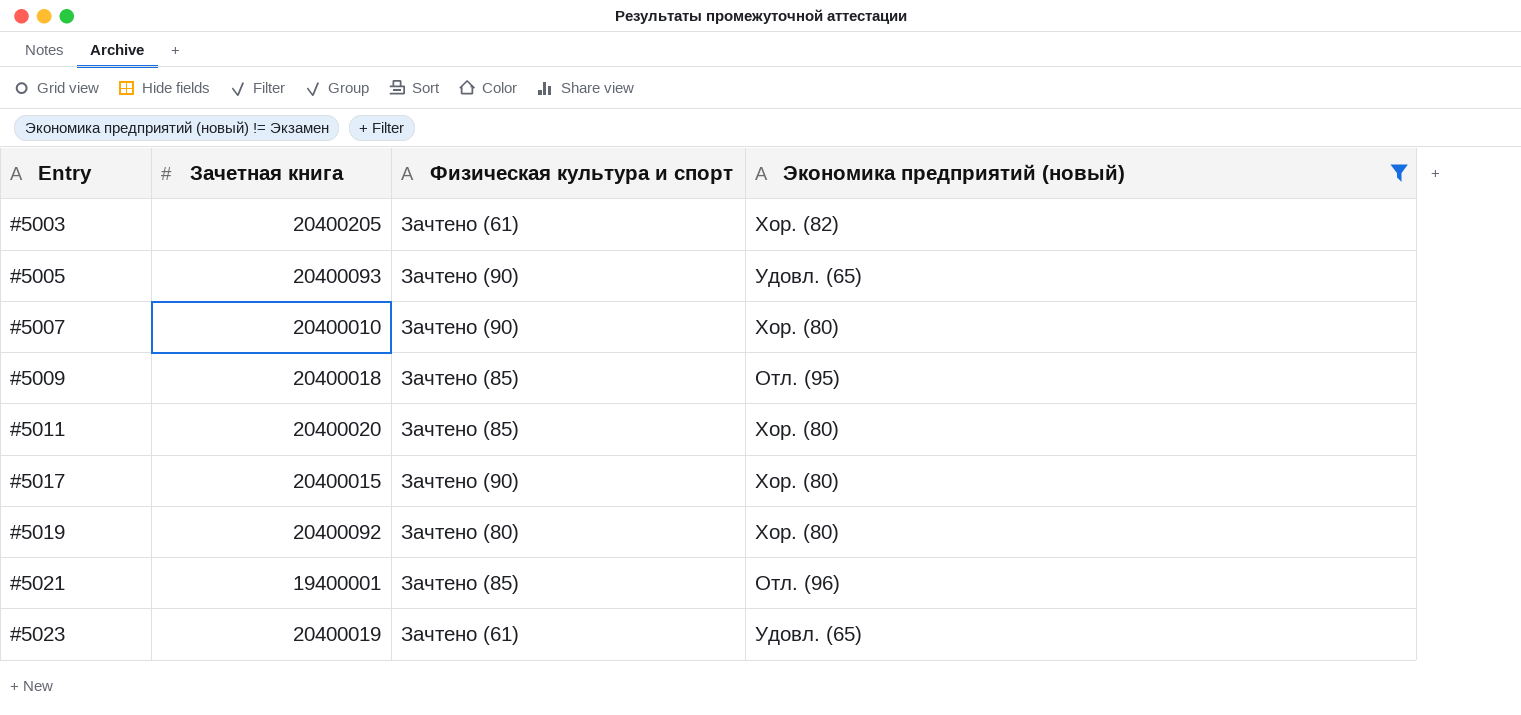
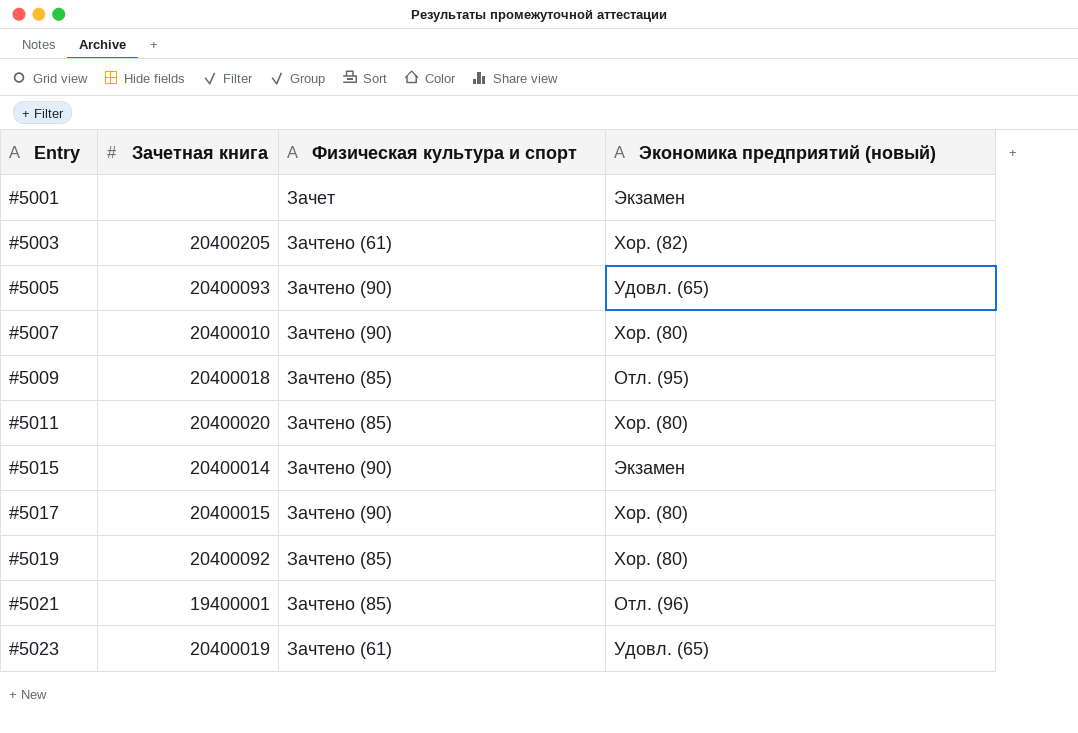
filter: Экономика предприятий (новый) != Экзамен -> none
#5019 | Физическая культура и спорт: Зачтено (80) -> Зачтено (85)

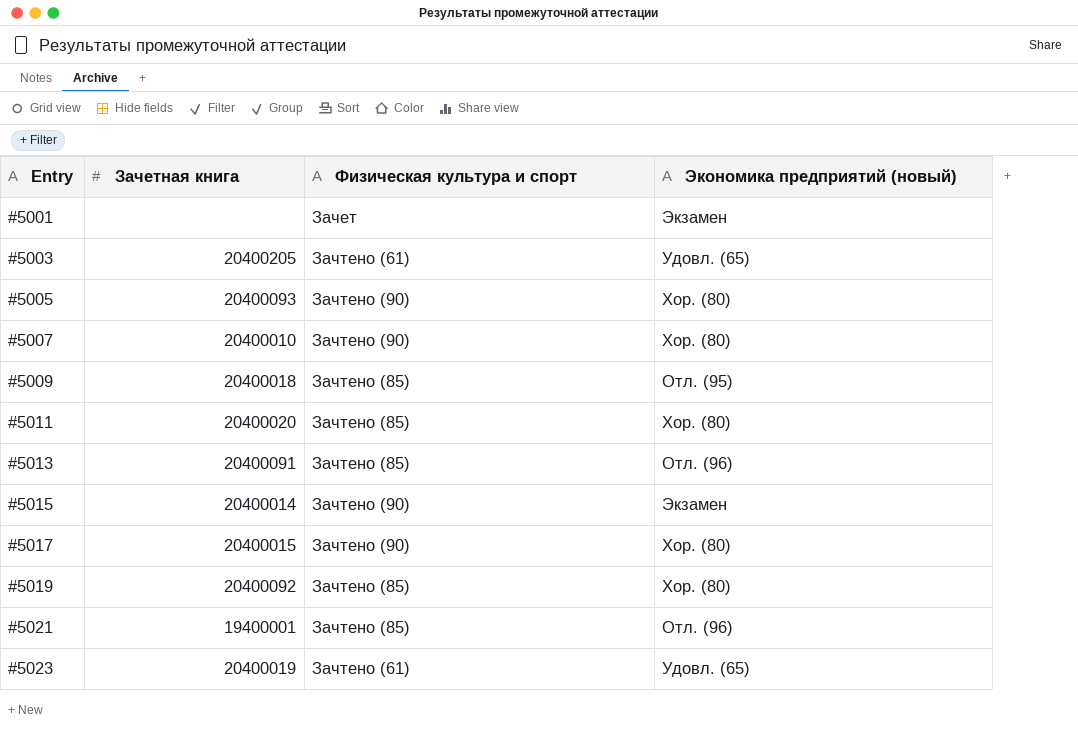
#5003 | Экономика предприятий (новый): Хор. (82) -> Удовл. (65)
#5005 | Экономика предприятий (новый): Удовл. (65) -> Хор. (80)
row #5013: none -> 20400091 | Зачтено (85) | Отл. (96)

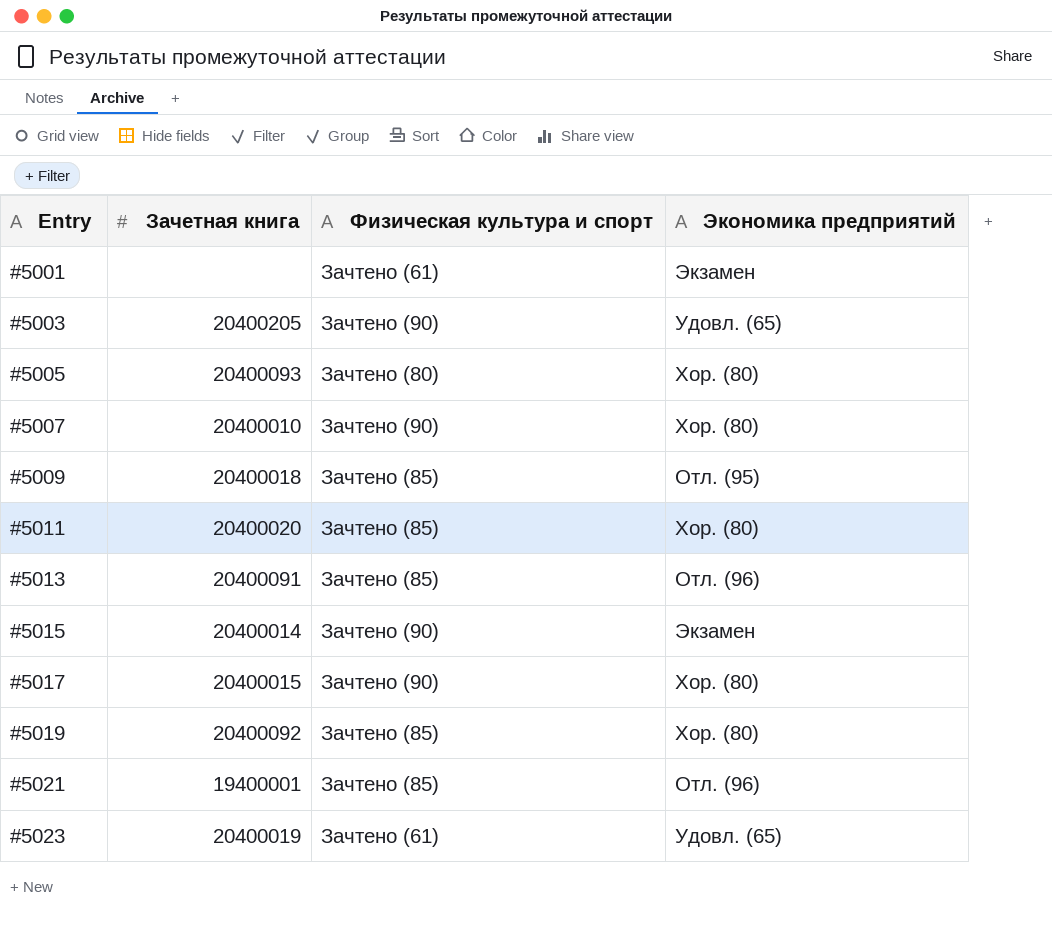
column name: Экономика предприятий (новый) -> Экономика предприятий
#5001 | Физическая культура и спорт: Зачет -> Зачтено (61)
#5003 | Физическая культура и спорт: Зачтено (61) -> Зачтено (90)
#5005 | Физическая культура и спорт: Зачтено (90) -> Зачтено (80)

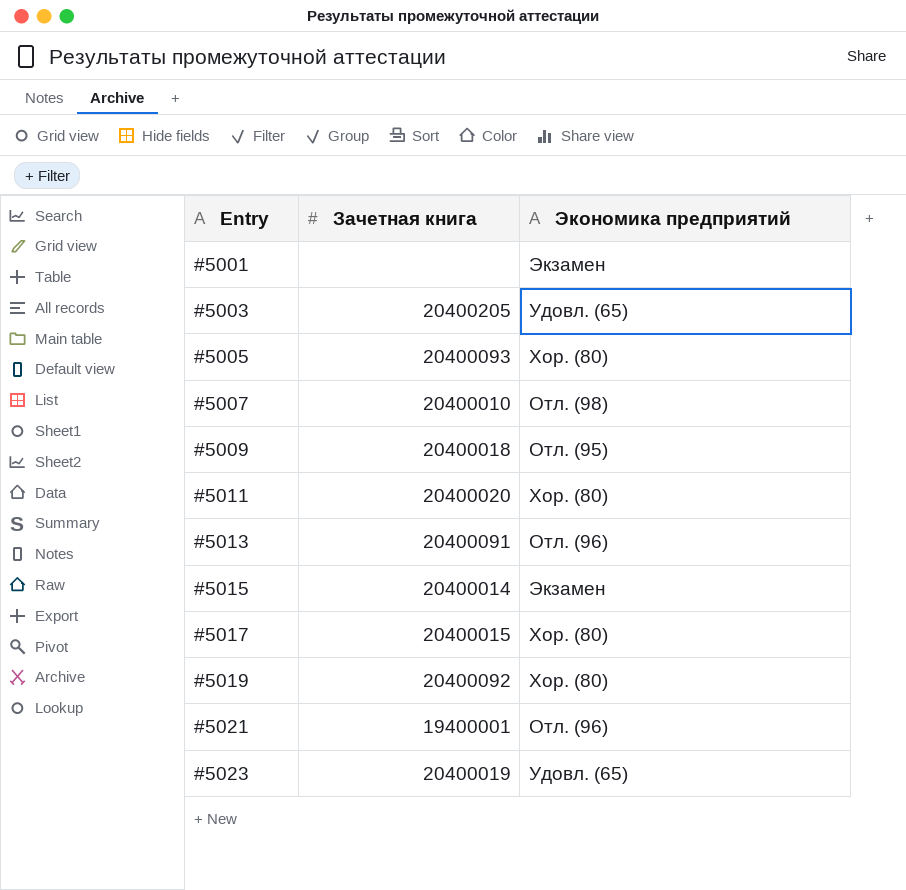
column Физическая культура и спорт | position: 3 -> none
#5007 | Экономика предприятий: Хор. (80) -> Отл. (98)

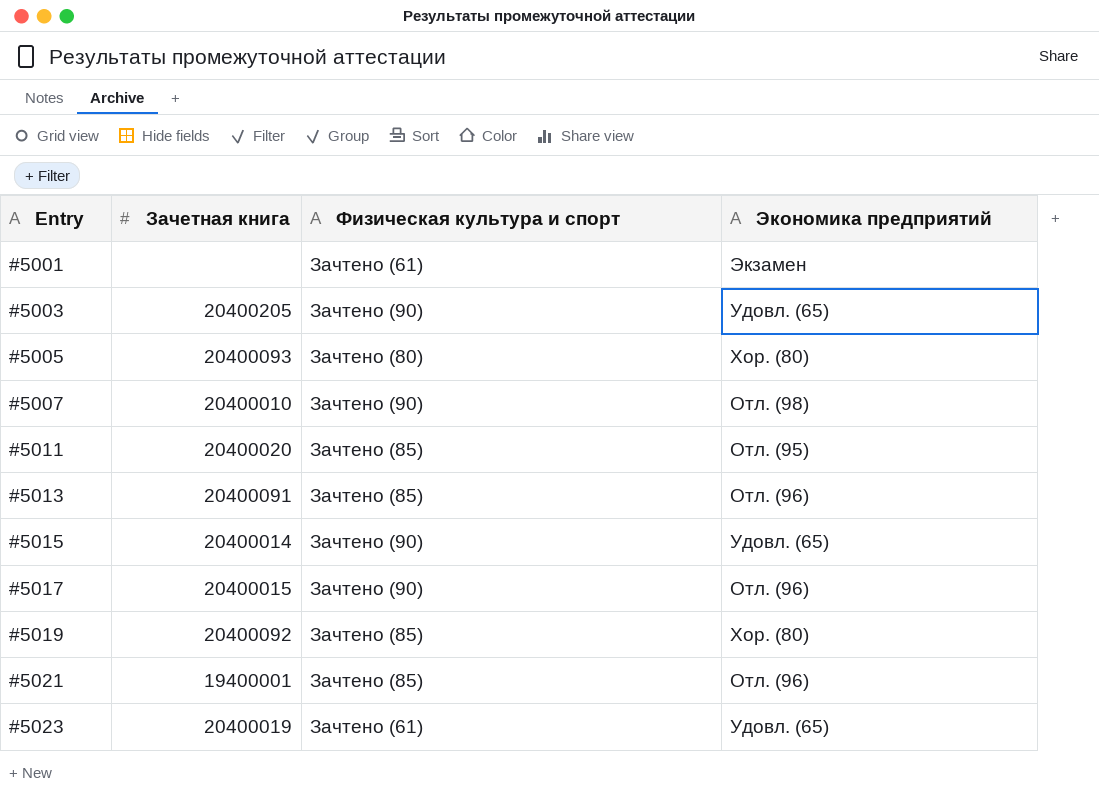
column Физическая культура и спорт | position: none -> 3
row #5009: 20400018 | Отл. (95) -> none
#5011 | Экономика предприятий: Хор. (80) -> Отл. (95)
#5015 | Экономика предприятий: Экзамен -> Удовл. (65)
#5017 | Экономика предприятий: Хор. (80) -> Отл. (96)

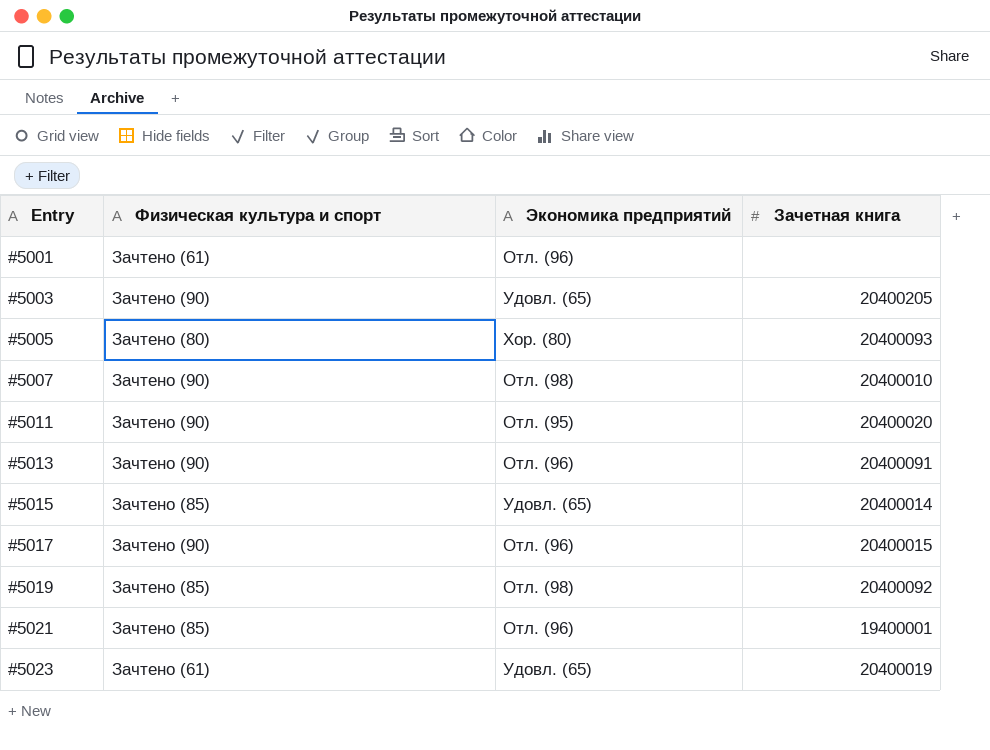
column Зачетная книга | position: 2 -> 4
#5001 | Экономика предприятий: Экзамен -> Отл. (96)
#5011 | Физическая культура и спорт: Зачтено (85) -> Зачтено (90)
#5013 | Физическая культура и спорт: Зачтено (85) -> Зачтено (90)
#5015 | Физическая культура и спорт: Зачтено (90) -> Зачтено (85)
#5019 | Экономика предприятий: Хор. (80) -> Отл. (98)

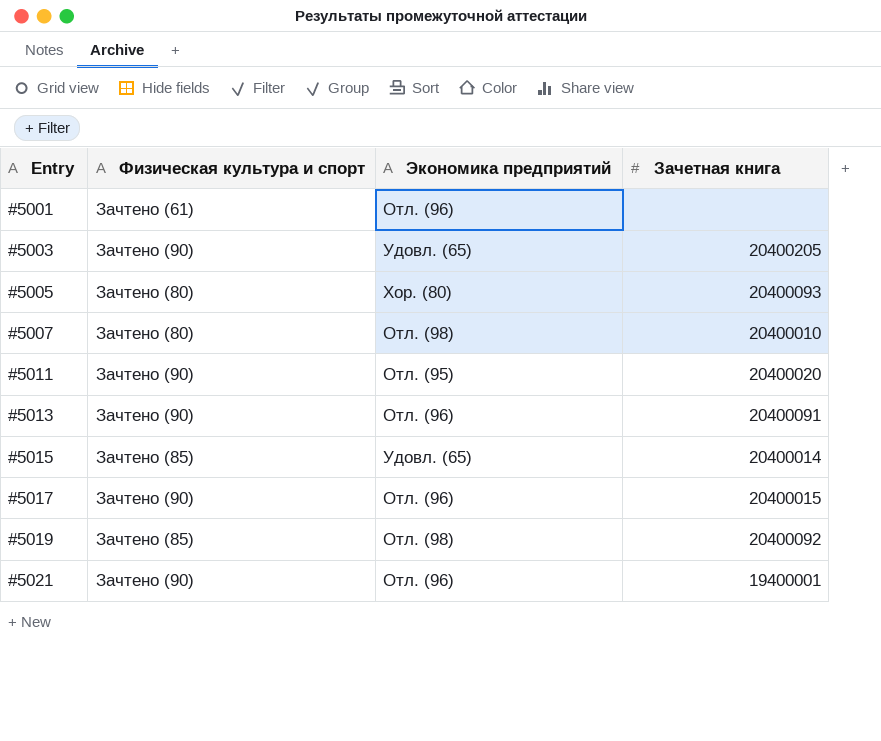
row #5023: Зачтено (61) | Удовл. (65) | 20400019 -> none
#5007 | Физическая культура и спорт: Зачтено (90) -> Зачтено (80)
#5021 | Физическая культура и спорт: Зачтено (85) -> Зачтено (90)

